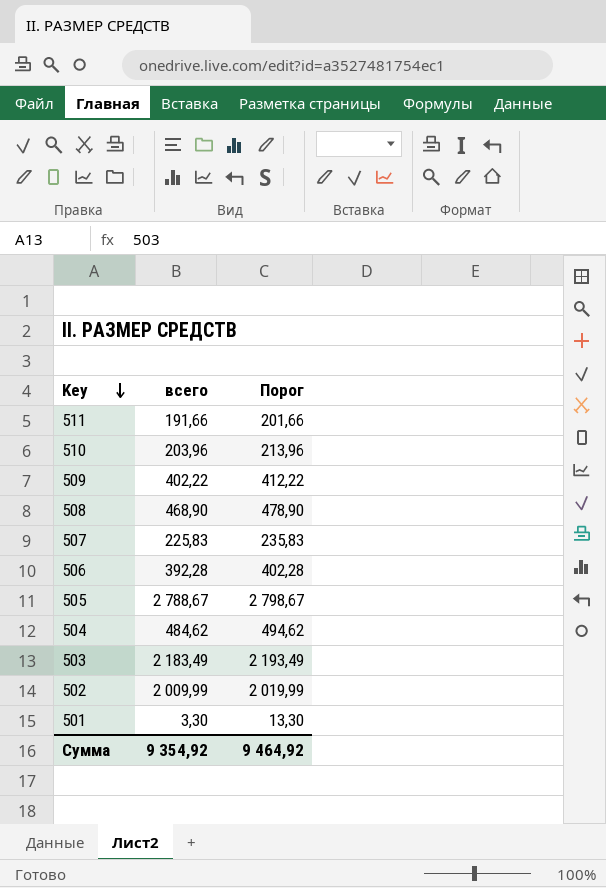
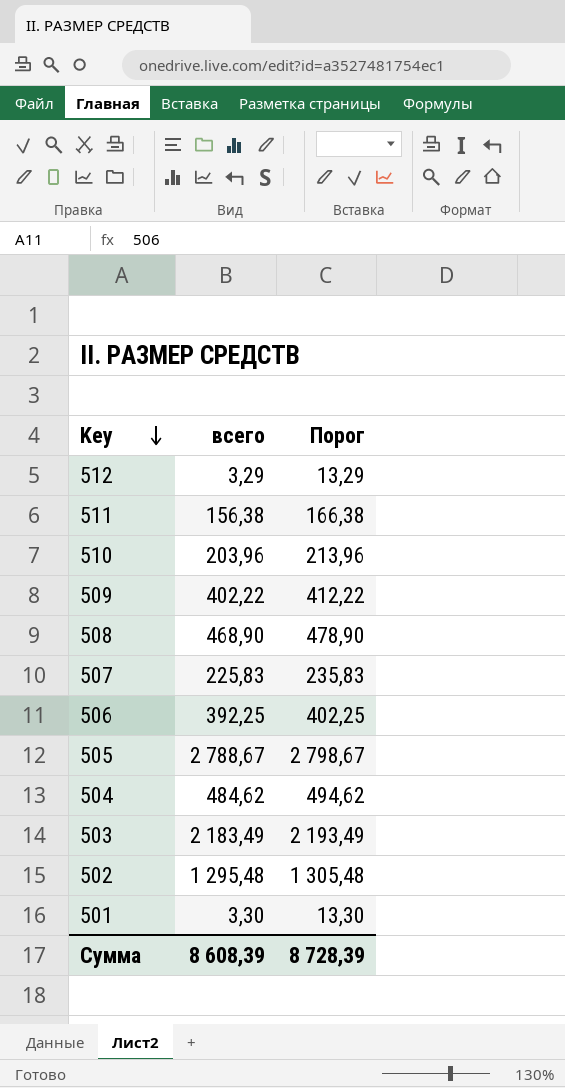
row 512: none -> 3,29 | 13,29
511 | всего: 191,66 -> 156,38
511 | Порог: 201,66 -> 166,38
506 | всего: 392,28 -> 392,25
506 | Порог: 402,28 -> 402,25
502 | всего: 2 009,99 -> 1 295,48
502 | Порог: 2 019,99 -> 1 305,48
Сумма | всего: 9 354,92 -> 8 608,39
Сумма | Порог: 9 464,92 -> 8 728,39

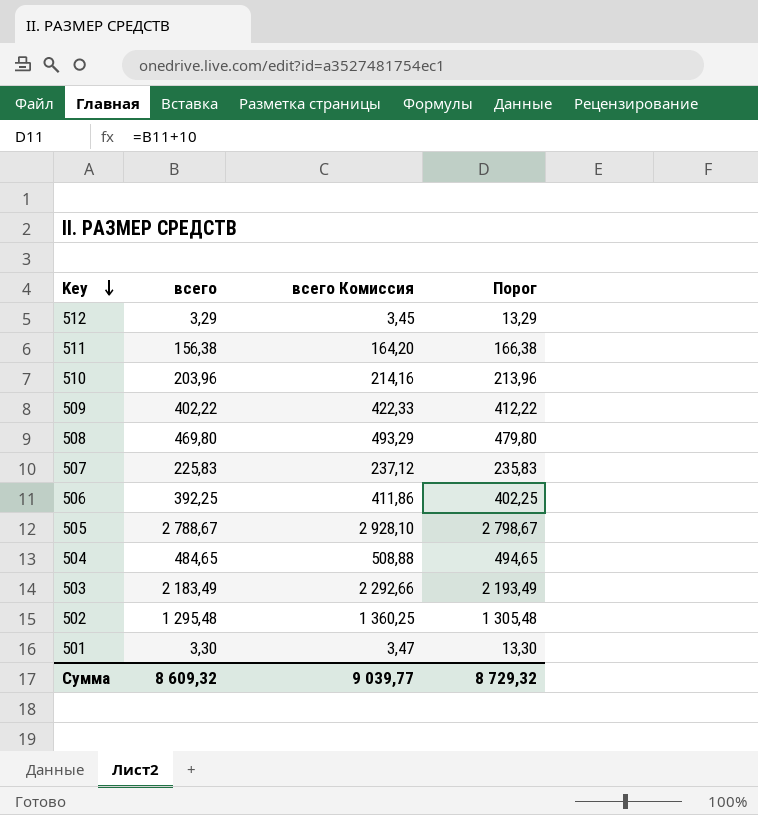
column всего Комиссия | formula: none -> [всего] * 1,05
508 | всего: 468,90 -> 469,80
508 | Порог: 478,90 -> 479,80
504 | всего: 484,62 -> 484,65
504 | Порог: 494,62 -> 494,65
Сумма | всего: 8 608,39 -> 8 609,32
Сумма | Порог: 8 728,39 -> 8 729,32

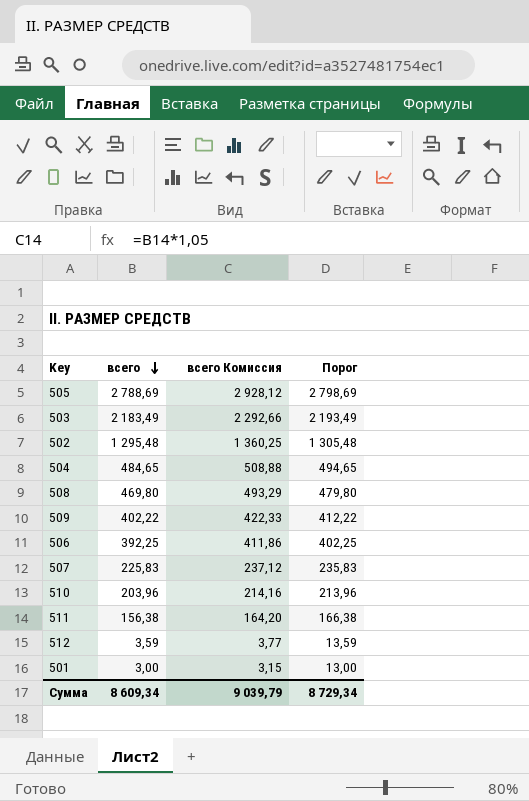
row order: Key descending -> всего descending
505 | всего: 2 788,67 -> 2 788,69
505 | всего Комиссия: 2 928,10 -> 2 928,12
505 | Порог: 2 798,67 -> 2 798,69
512 | всего: 3,29 -> 3,59
512 | всего Комиссия: 3,45 -> 3,77
512 | Порог: 13,29 -> 13,59
501 | всего: 3,30 -> 3,00
501 | всего Комиссия: 3,47 -> 3,15
501 | Порог: 13,30 -> 13,00
Сумма | всего: 8 609,32 -> 8 609,34
Сумма | всего Комиссия: 9 039,77 -> 9 039,79
Сумма | Порог: 8 729,32 -> 8 729,34

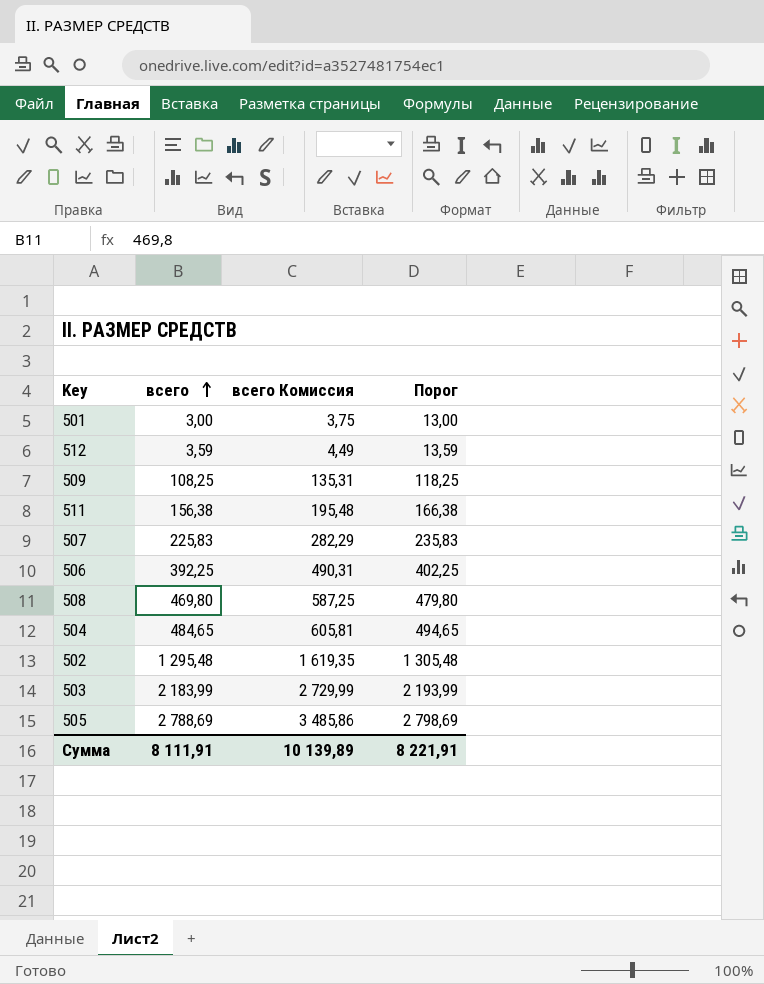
row order: всего descending -> всего ascending
column всего Комиссия | formula: [всего] * 1,05 -> [всего] * 1,25
row 510: 203,96 | 214,16 | 213,96 -> none
509 | всего: 402,22 -> 108,25
509 | Порог: 412,22 -> 118,25
503 | всего: 2 183,49 -> 2 183,99
503 | Порог: 2 193,49 -> 2 193,99
Сумма | всего: 8 609,34 -> 8 111,91
Сумма | всего Комиссия: 9 039,79 -> 10 139,89
Сумма | Порог: 8 729,34 -> 8 221,91

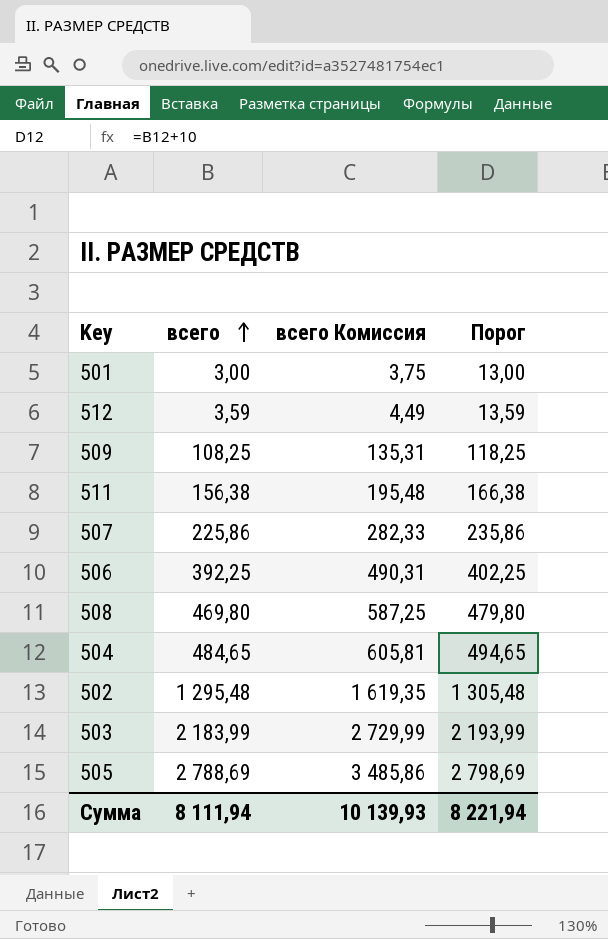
507 | всего: 225,83 -> 225,86
507 | всего Комиссия: 282,29 -> 282,33
507 | Порог: 235,83 -> 235,86
Сумма | всего: 8 111,91 -> 8 111,94
Сумма | всего Комиссия: 10 139,89 -> 10 139,93
Сумма | Порог: 8 221,91 -> 8 221,94

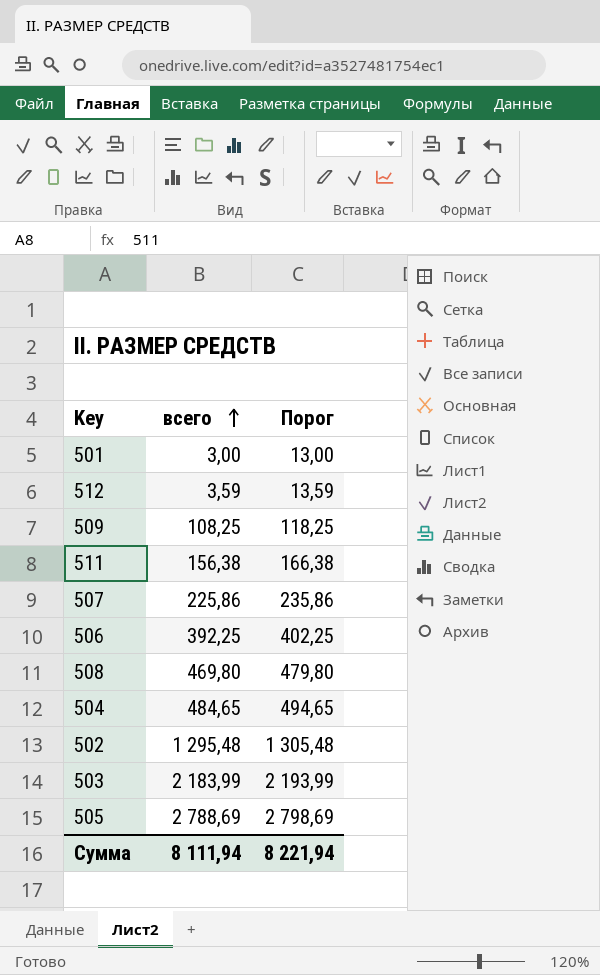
column всего Комиссия | formula: [всего] * 1,25 -> none

